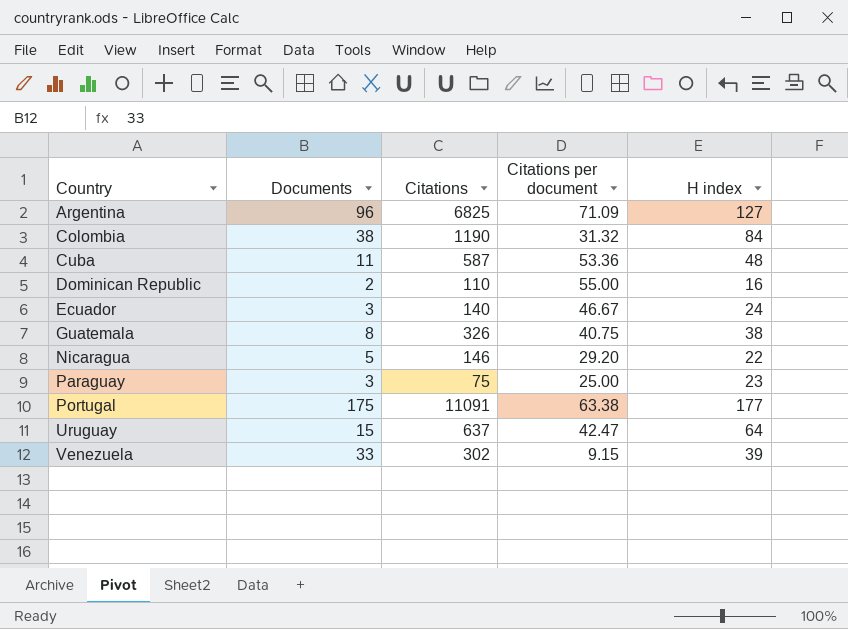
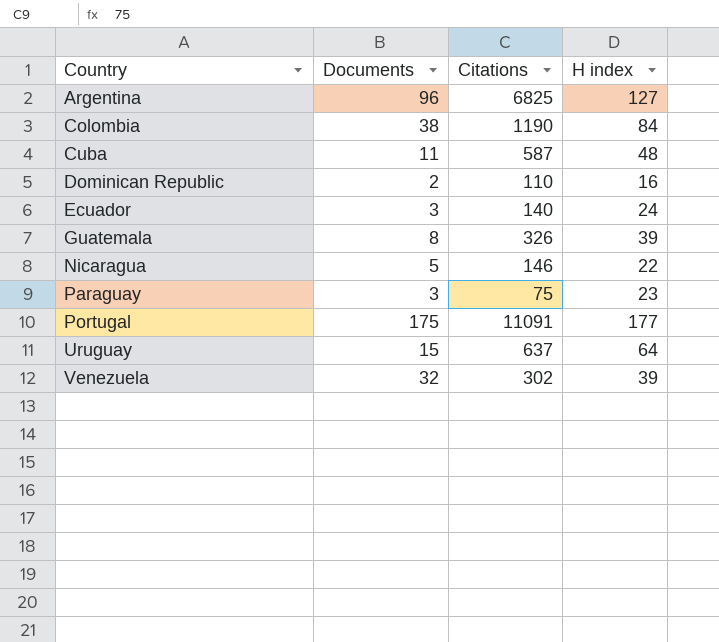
column Citations per document | formula: [Citations] / [Documents] -> none
Guatemala | H index: 38 -> 39
Venezuela | Documents: 33 -> 32

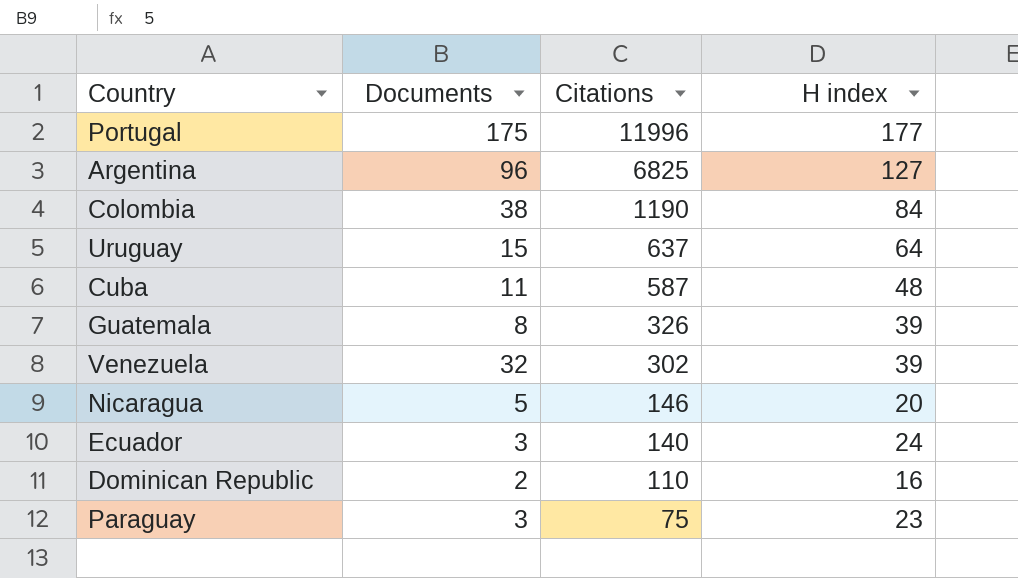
row order: Country ascending -> Citations descending
Portugal | Citations: 11091 -> 11996
Nicaragua | H index: 22 -> 20

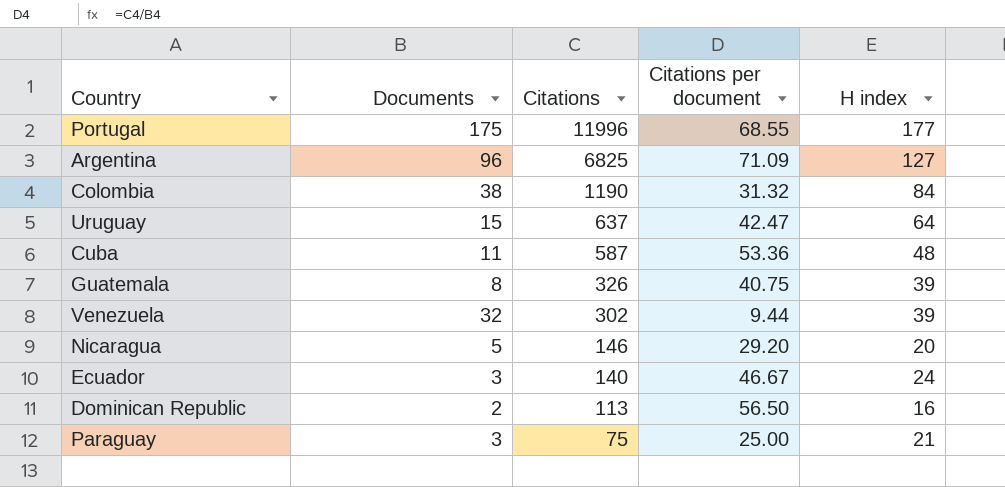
column Citations per document | formula: none -> [Citations] / [Documents]
Dominican Republic | Citations: 110 -> 113
Paraguay | H index: 23 -> 21

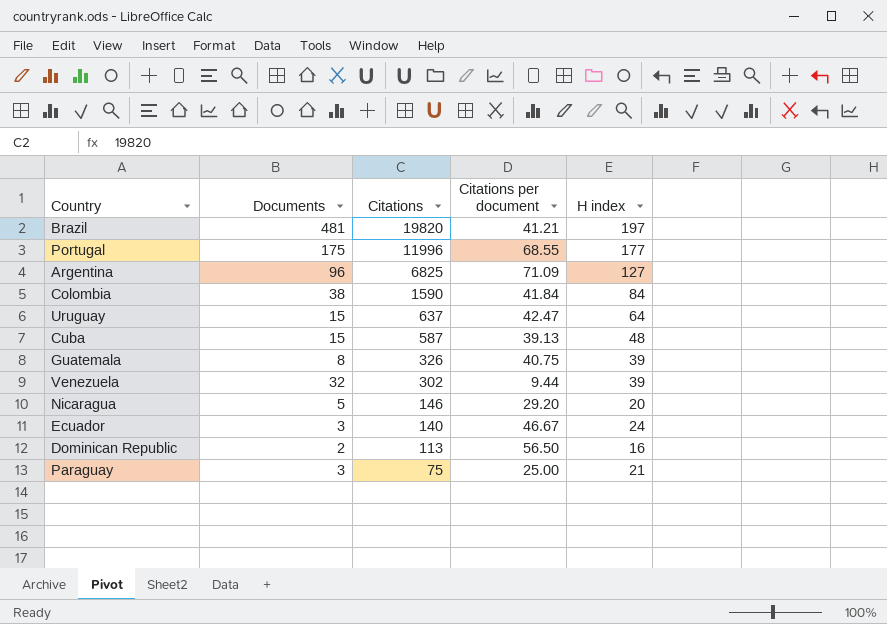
row Brazil: none -> 481 | 19820 | 41.21 | 197
Colombia | Citations: 1190 -> 1590
Colombia | Citations per document: 31.32 -> 41.84
Cuba | Documents: 11 -> 15
Cuba | Citations per document: 53.36 -> 39.13

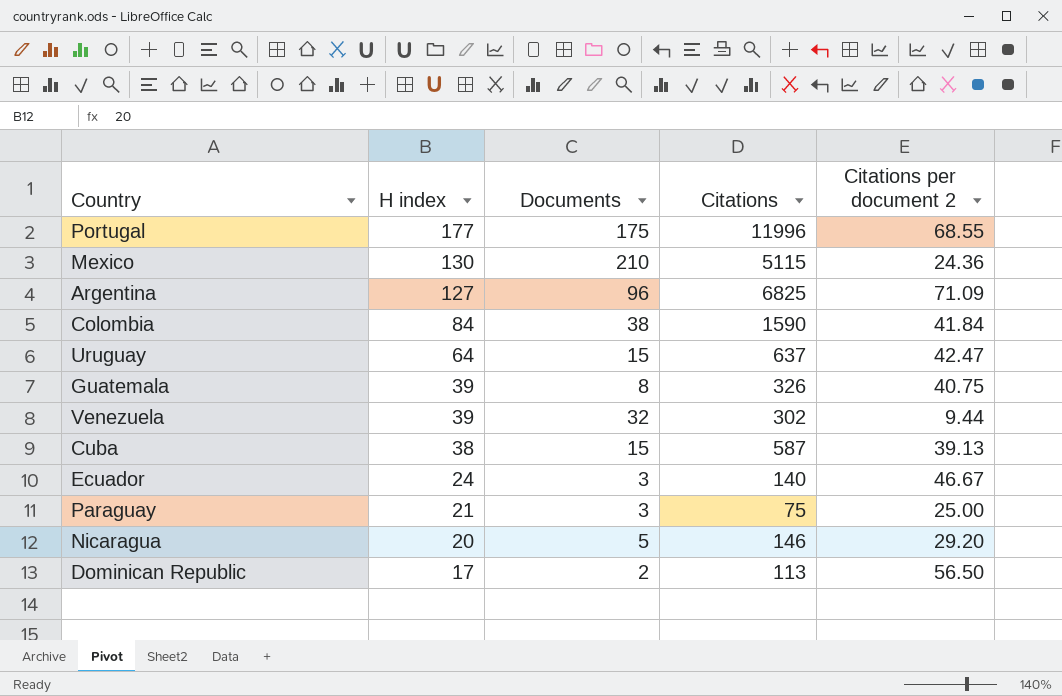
row order: Citations descending -> H index descending
column H index | position: 5 -> 2
column name: Citations per document -> Citations per document 2
row Brazil: 481 | 19820 | 41.21 | 197 -> none
row Mexico: none -> 130 | 210 | 5115 | 24.36
Cuba | H index: 48 -> 38
Dominican Republic | H index: 16 -> 17

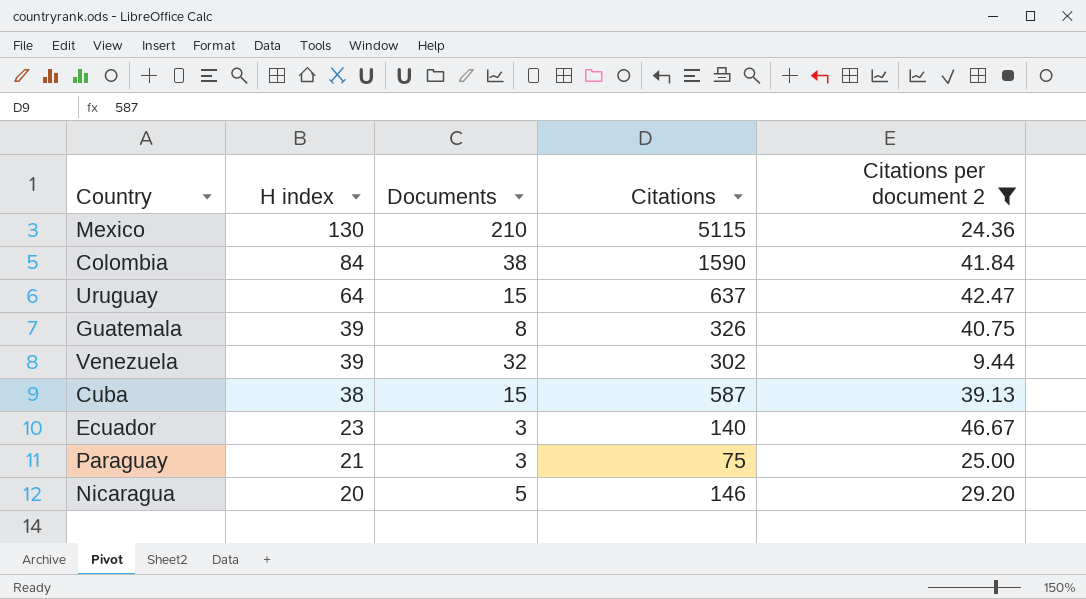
filter: none -> Citations per document 2 <= 46.67
Ecuador | H index: 24 -> 23

